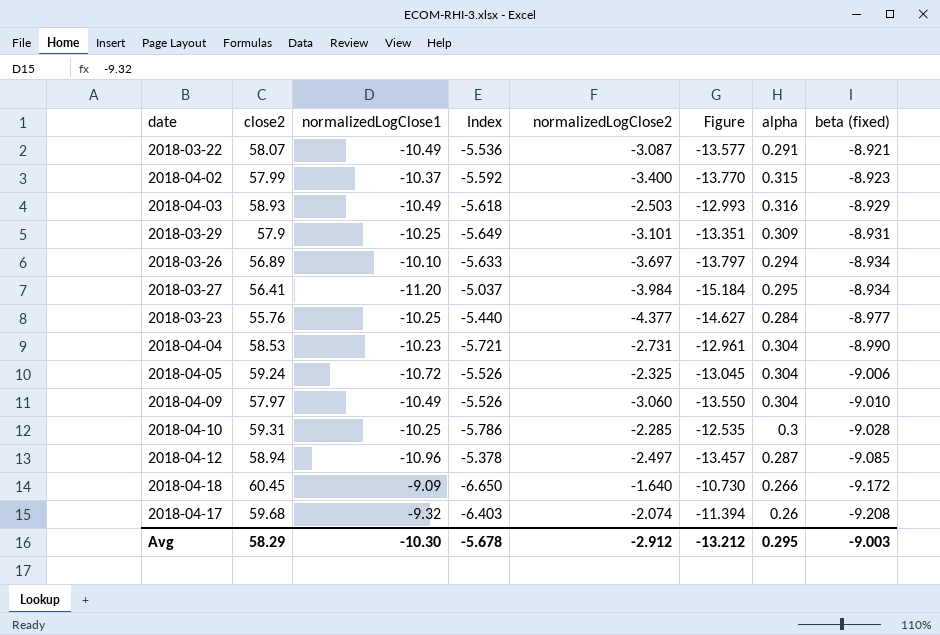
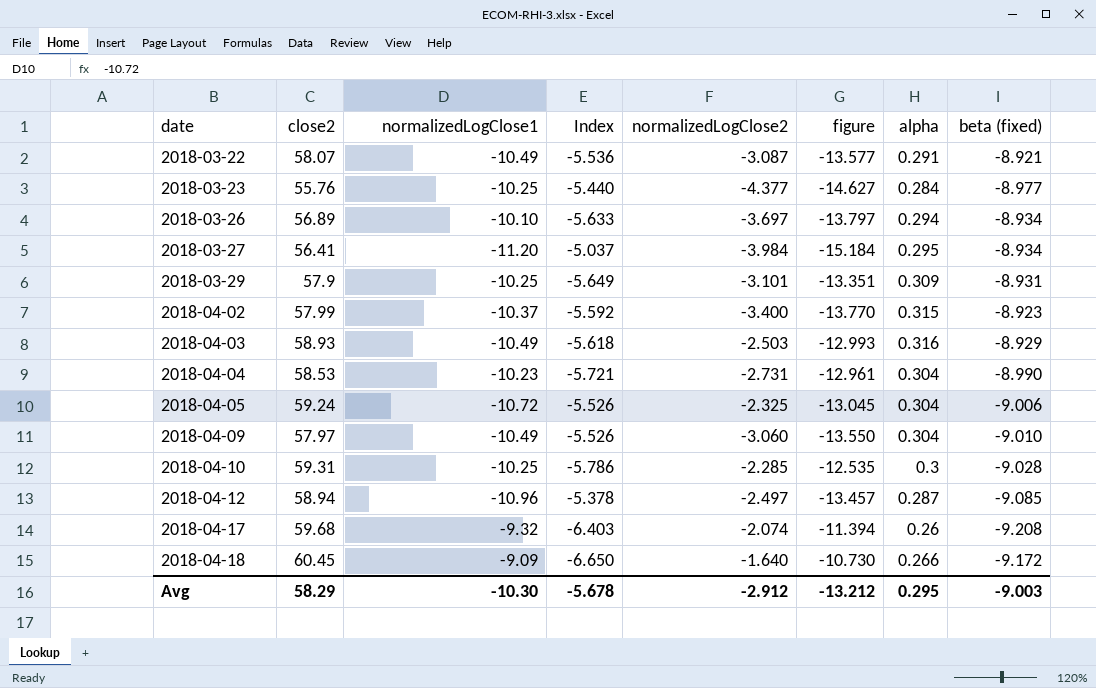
row order: beta (fixed) descending -> date ascending
column name: Figure -> figure

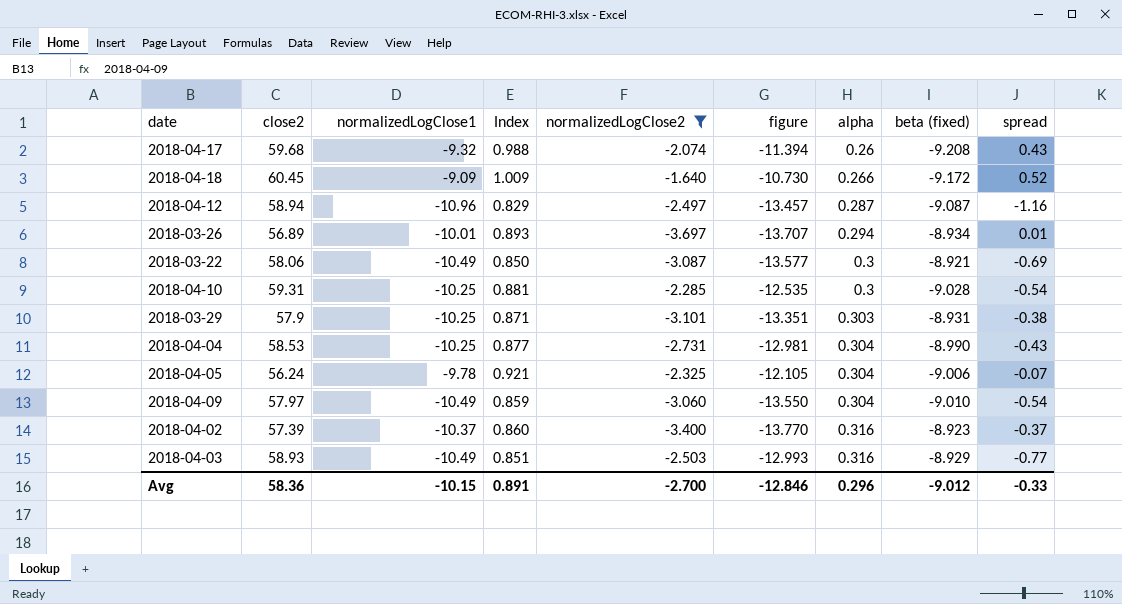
filter: none -> normalizedLogClose2 >= -3.697
row order: date ascending -> alpha ascending
column Index | formula: [close2] / [normalizedLogClose1] -> [beta (fixed)] / [normalizedLogClose1]
column spread | position: none -> 9
2018-04-12 | beta (fixed): -9.085 -> -9.087
2018-03-26 | normalizedLogClose1: -10.10 -> -10.01
2018-03-26 | figure: -13.797 -> -13.707
2018-03-22 | close2: 58.07 -> 58.06
2018-03-22 | alpha: 0.291 -> 0.3
2018-03-29 | alpha: 0.309 -> 0.303
2018-04-04 | normalizedLogClose1: -10.23 -> -10.25
2018-04-04 | figure: -12.961 -> -12.981
2018-04-05 | close2: 59.24 -> 56.24
2018-04-05 | normalizedLogClose1: -10.72 -> -9.78
2018-04-05 | figure: -13.045 -> -12.105
2018-04-02 | close2: 57.99 -> 57.39
2018-04-02 | alpha: 0.315 -> 0.316
Avg | close2: 58.29 -> 58.36
Avg | normalizedLogClose1: -10.30 -> -10.15
Avg | Index: -5.678 -> 0.891
Avg | normalizedLogClose2: -2.912 -> -2.700
Avg | figure: -13.212 -> -12.846
Avg | alpha: 0.295 -> 0.296
Avg | beta (fixed): -9.003 -> -9.012

